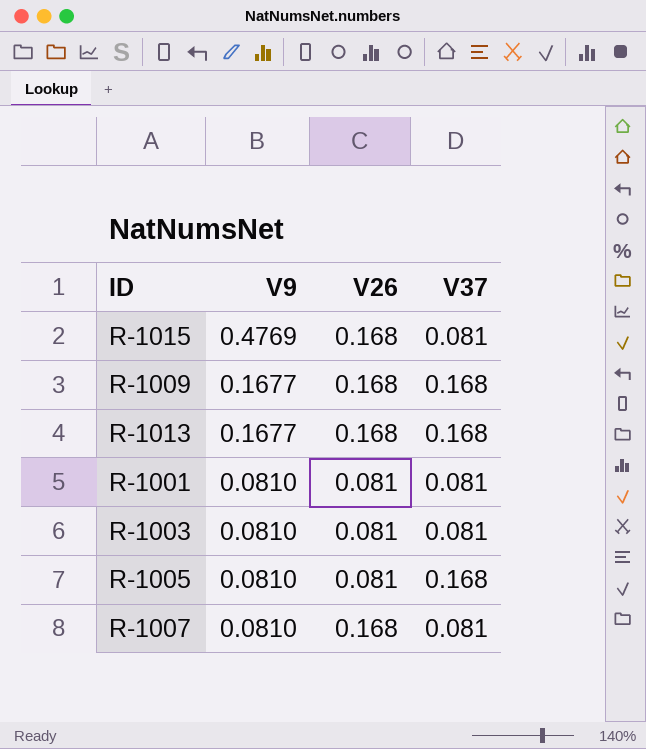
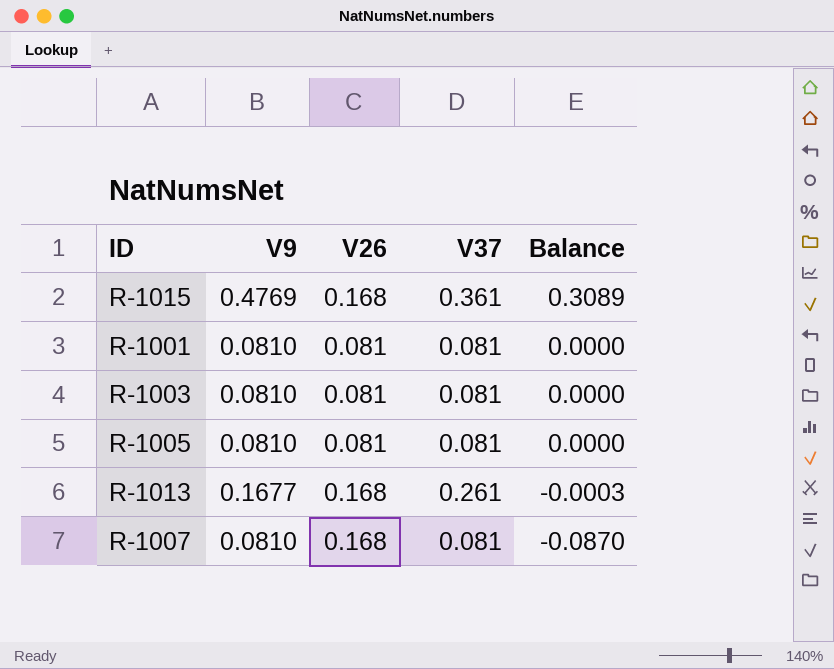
row order: V9 descending -> Balance descending
column Balance | formula: none -> [V9] - [V26]
row R-1009: 0.1677 | 0.168 | 0.168 -> none
R-1015 | V37: 0.081 -> 0.361
R-1005 | V37: 0.168 -> 0.081
R-1013 | V37: 0.168 -> 0.261

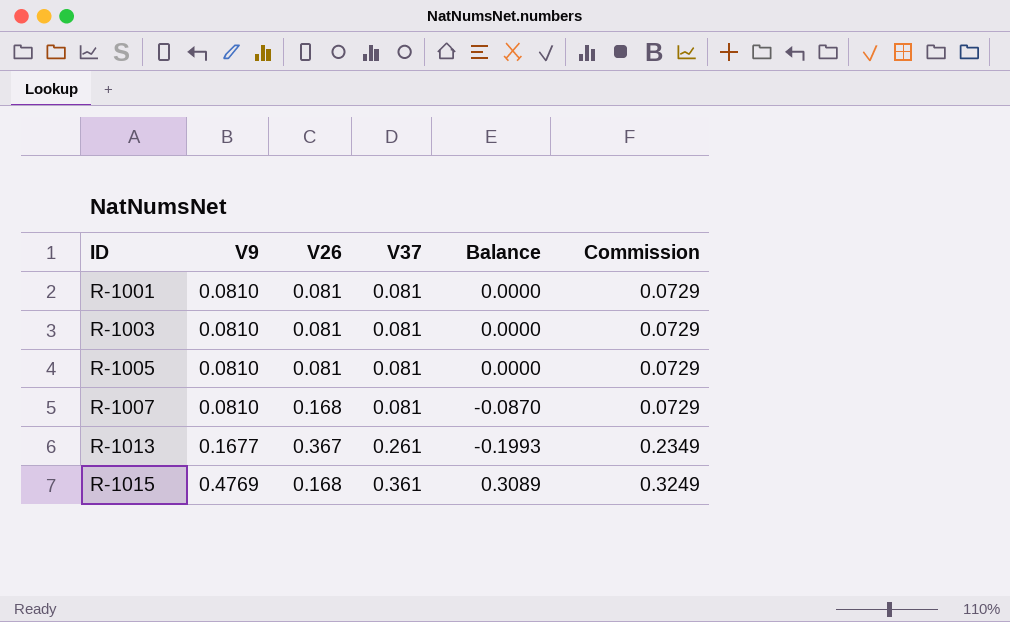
row order: Balance descending -> ID ascending
column Commission | formula: none -> [V37] * 0.9
R-1013 | V26: 0.168 -> 0.367
R-1013 | Balance: -0.0003 -> -0.1993

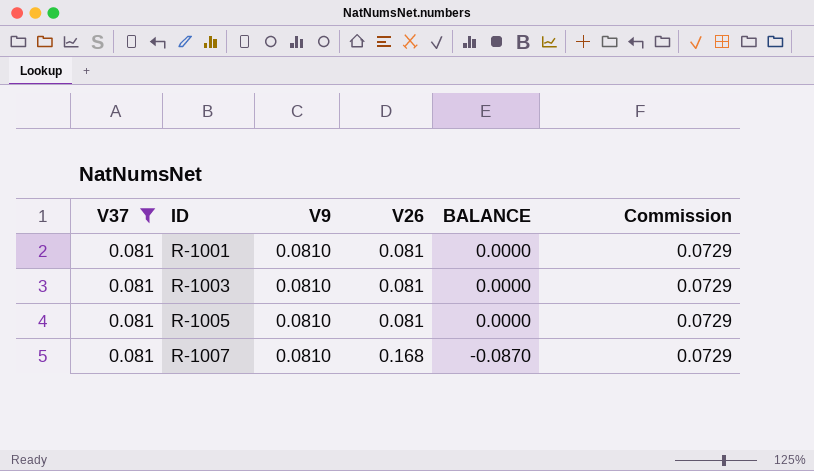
filter: none -> V37 = 0.081
column V37 | position: 4 -> 1
column name: Balance -> BALANCE

